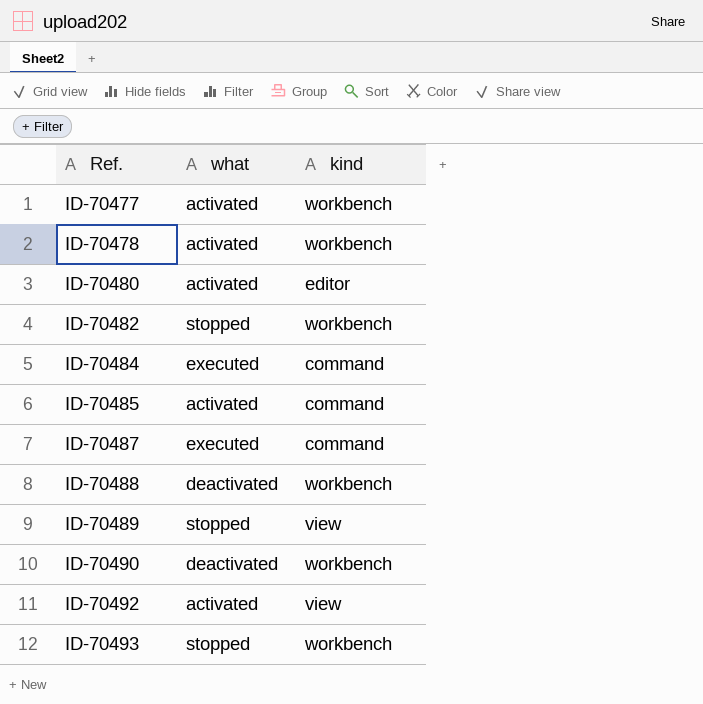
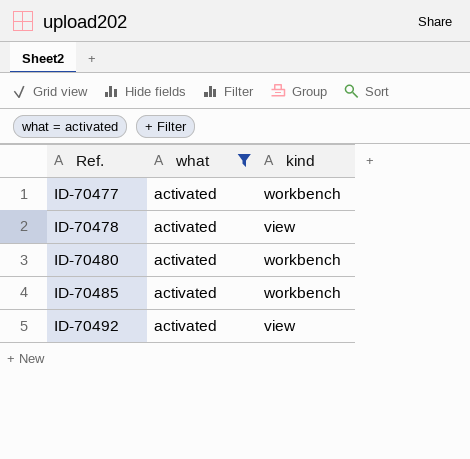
filter: none -> what = activated
ID-70478 | kind: workbench -> view
ID-70480 | kind: editor -> workbench
ID-70485 | kind: command -> workbench

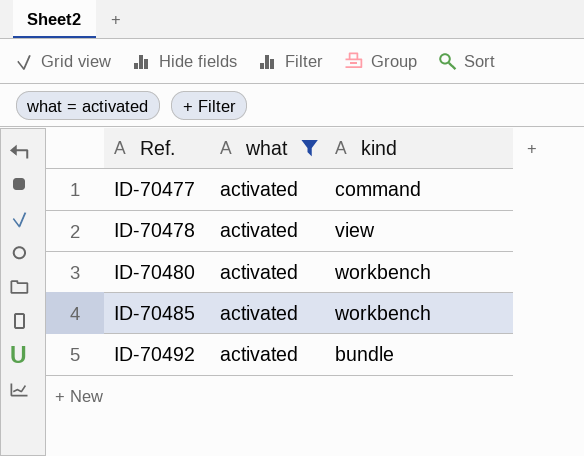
ID-70477 | kind: workbench -> command
ID-70492 | kind: view -> bundle

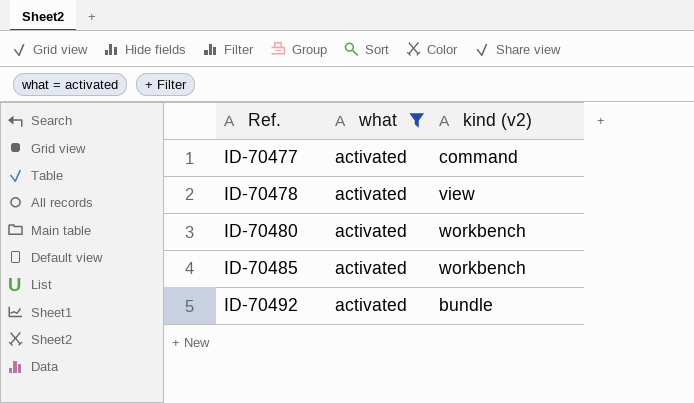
column name: kind -> kind (v2)

